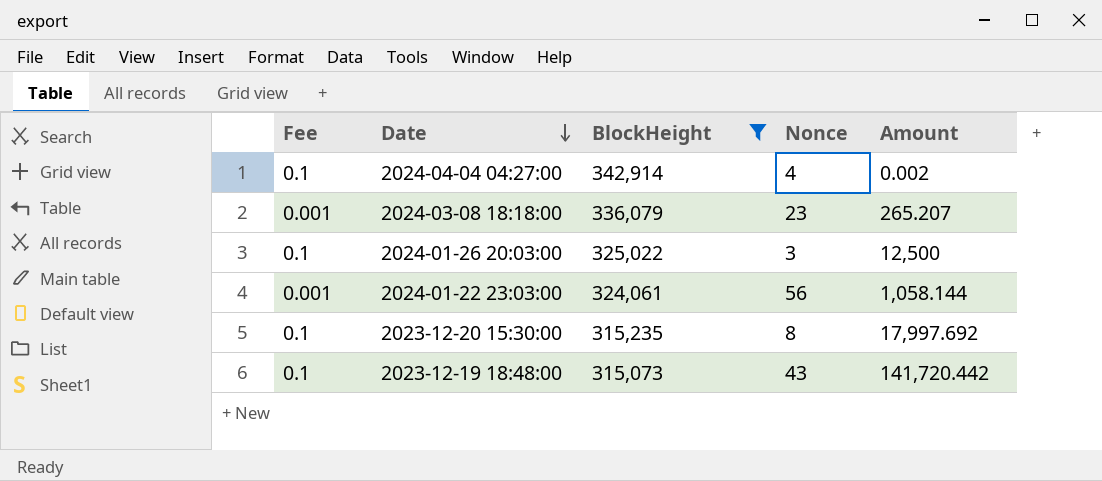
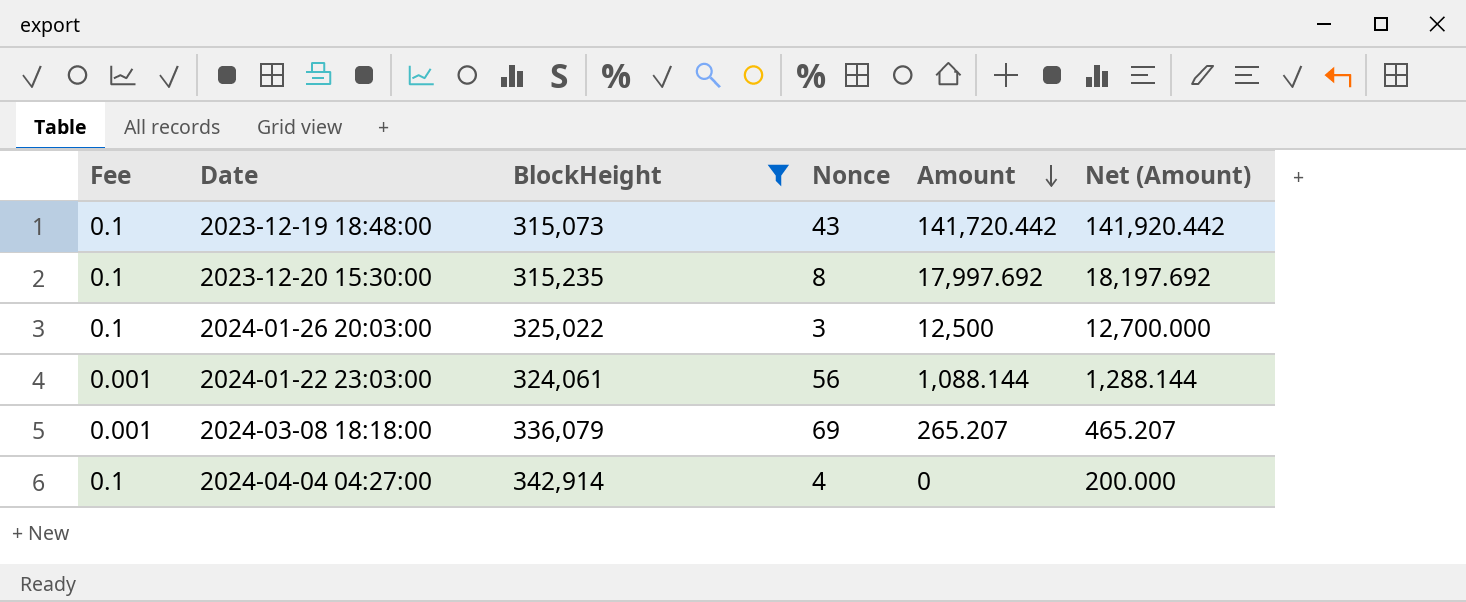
row order: Date descending -> Amount descending
column Net (Amount) | formula: none -> [Amount] + 200
2024-01-22 23:03:00 | Amount: 1,058.144 -> 1,088.144
2024-03-08 18:18:00 | Nonce: 23 -> 69
2024-04-04 04:27:00 | Amount: 0.002 -> 0

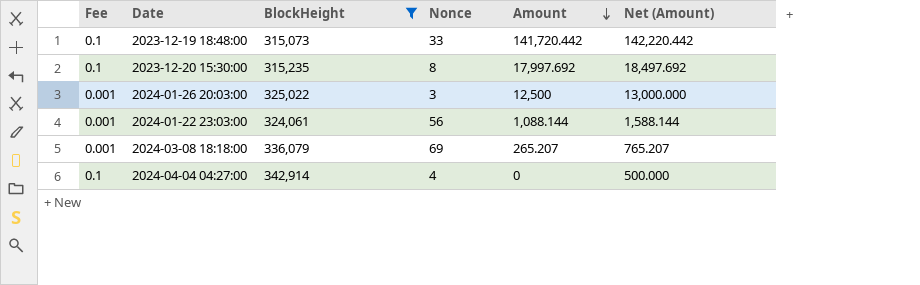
column Net (Amount) | formula: [Amount] + 200 -> [Amount] + 500
2023-12-19 18:48:00 | Nonce: 43 -> 33
2024-01-26 20:03:00 | Fee: 0.1 -> 0.001

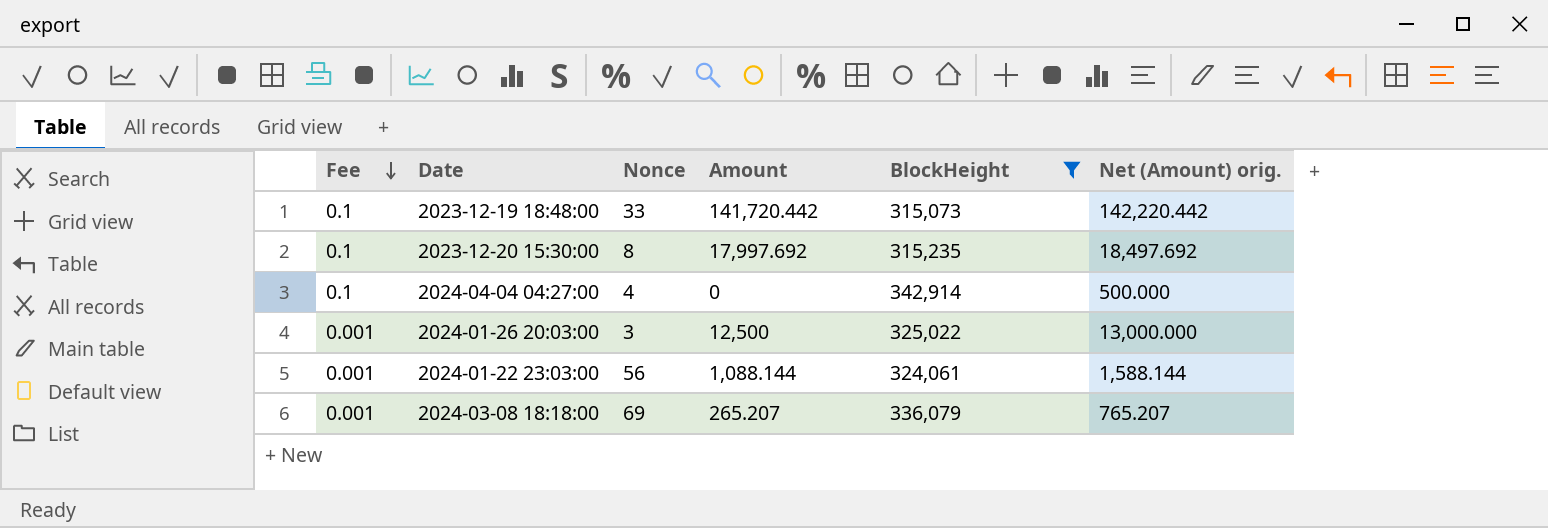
row order: Amount descending -> Fee descending
column BlockHeight | position: 3 -> 5
column name: Net (Amount) -> Net (Amount) orig.

